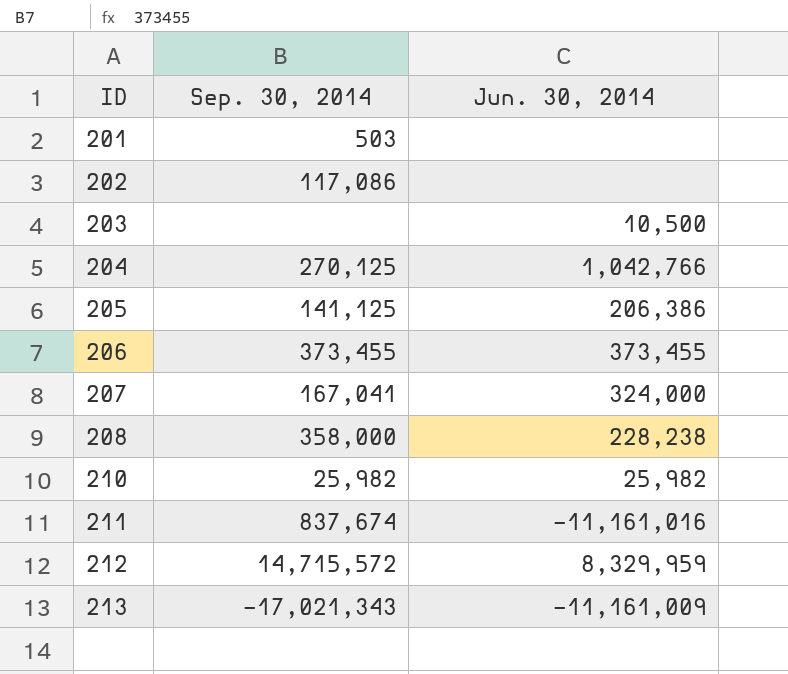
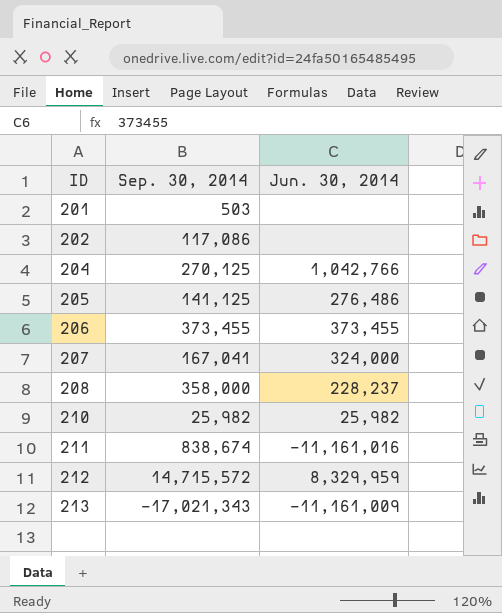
row 203: none | 10,500 -> none
205 | Jun. 30, 2014: 206,386 -> 276,486
208 | Jun. 30, 2014: 228,238 -> 228,237
211 | Sep. 30, 2014: 837,674 -> 838,674

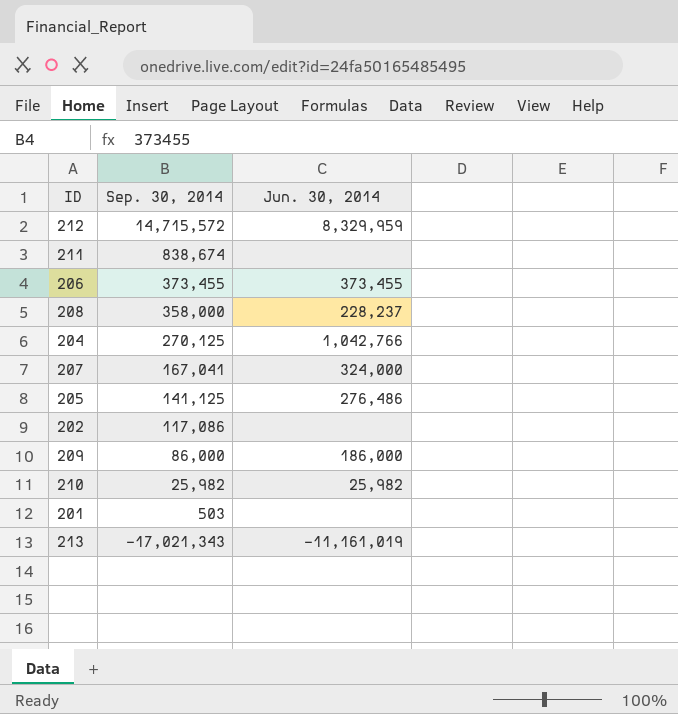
row order: ID ascending -> Sep. 30, 2014 descending
211 | Jun. 30, 2014: -11,161,016 -> none
row 209: none -> 86,000 | 186,000
213 | Jun. 30, 2014: -11,161,009 -> -11,161,019

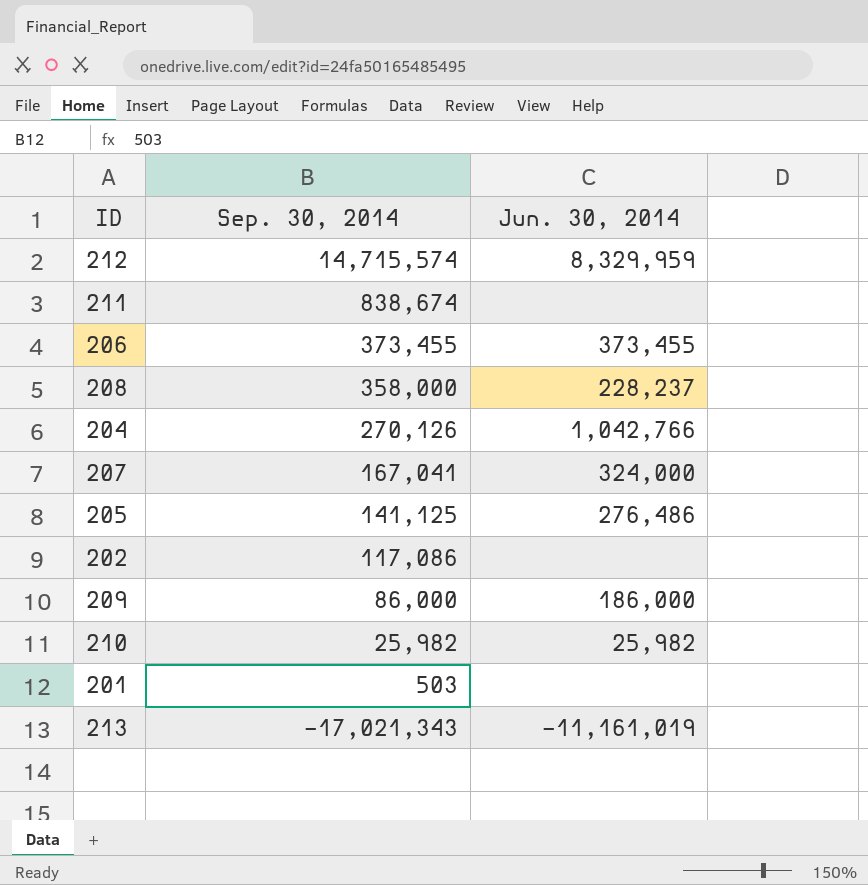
212 | Sep. 30, 2014: 14,715,572 -> 14,715,574
204 | Sep. 30, 2014: 270,125 -> 270,126

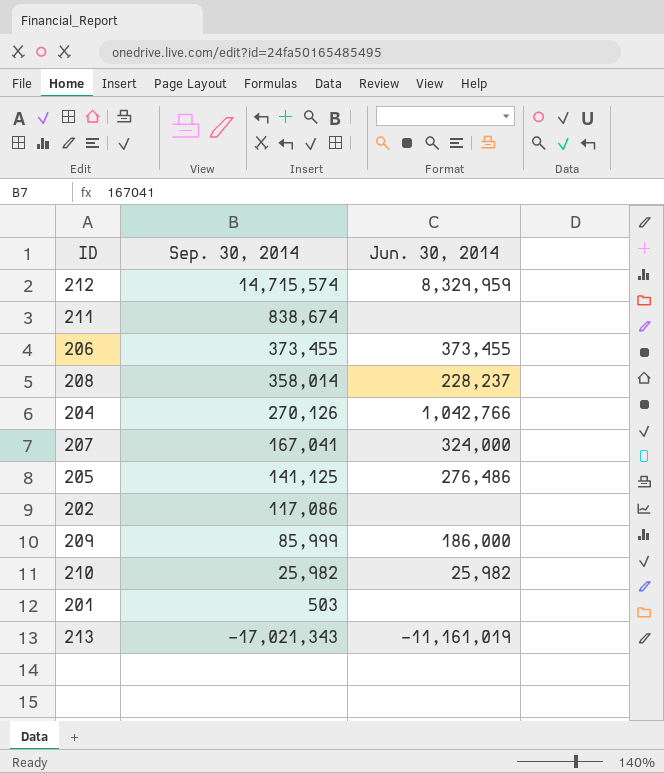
208 | Sep. 30, 2014: 358,000 -> 358,014
209 | Sep. 30, 2014: 86,000 -> 85,999

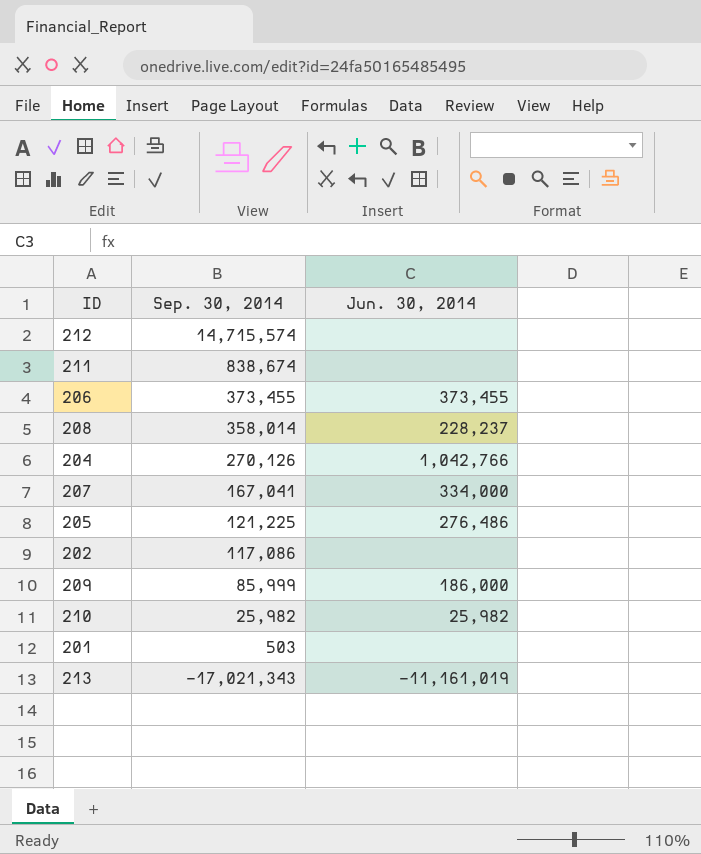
212 | Jun. 30, 2014: 8,329,959 -> none
207 | Jun. 30, 2014: 324,000 -> 334,000
205 | Sep. 30, 2014: 141,125 -> 121,225

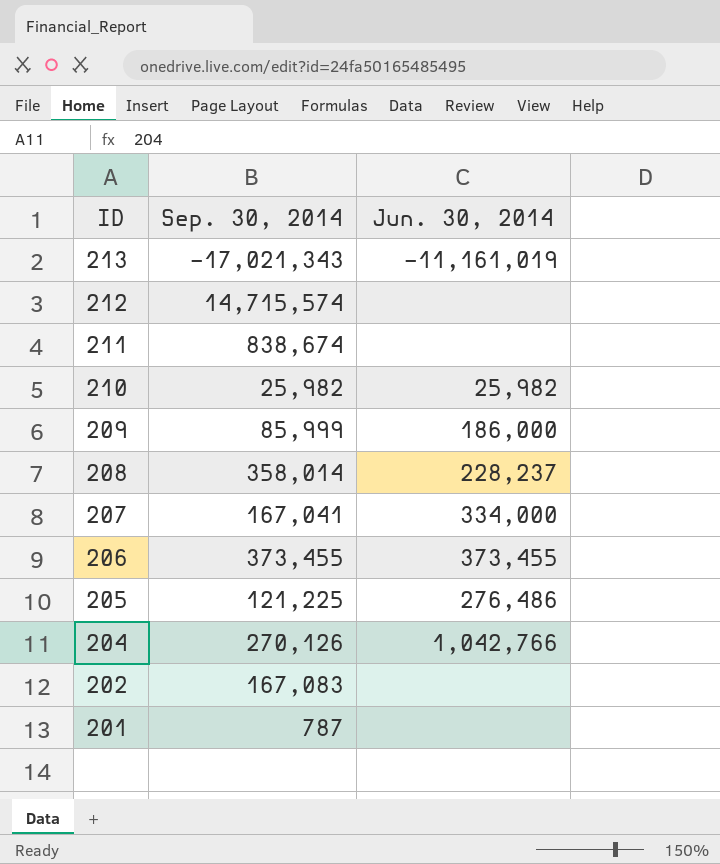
row order: Sep. 30, 2014 descending -> ID descending
202 | Sep. 30, 2014: 117,086 -> 167,083
201 | Sep. 30, 2014: 503 -> 787

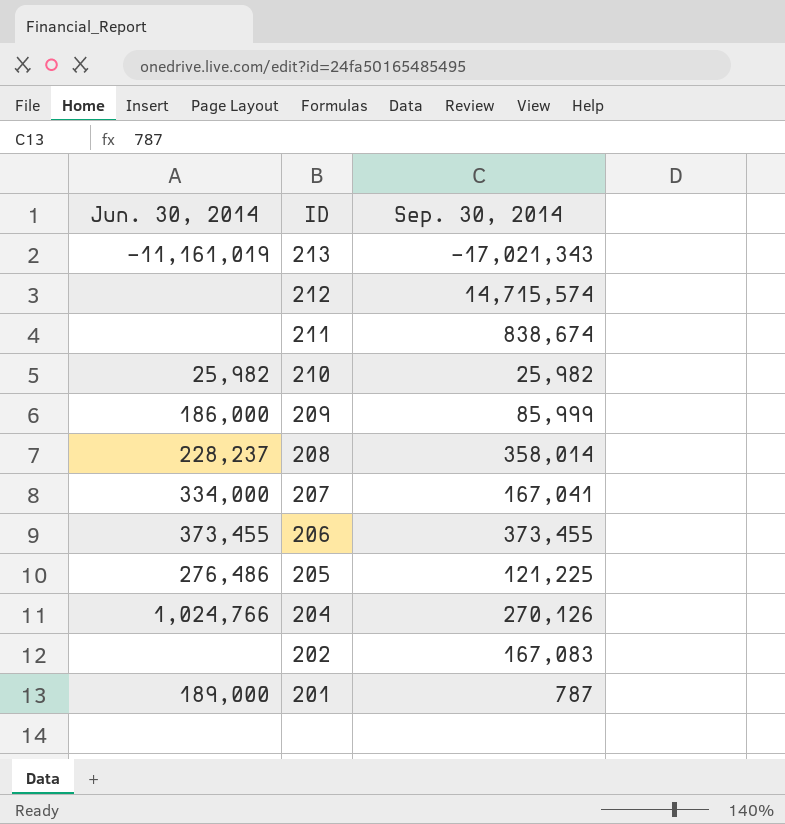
column Jun. 30, 2014 | position: 3 -> 1
204 | Jun. 30, 2014: 1,042,766 -> 1,024,766
201 | Jun. 30, 2014: none -> 189,000

